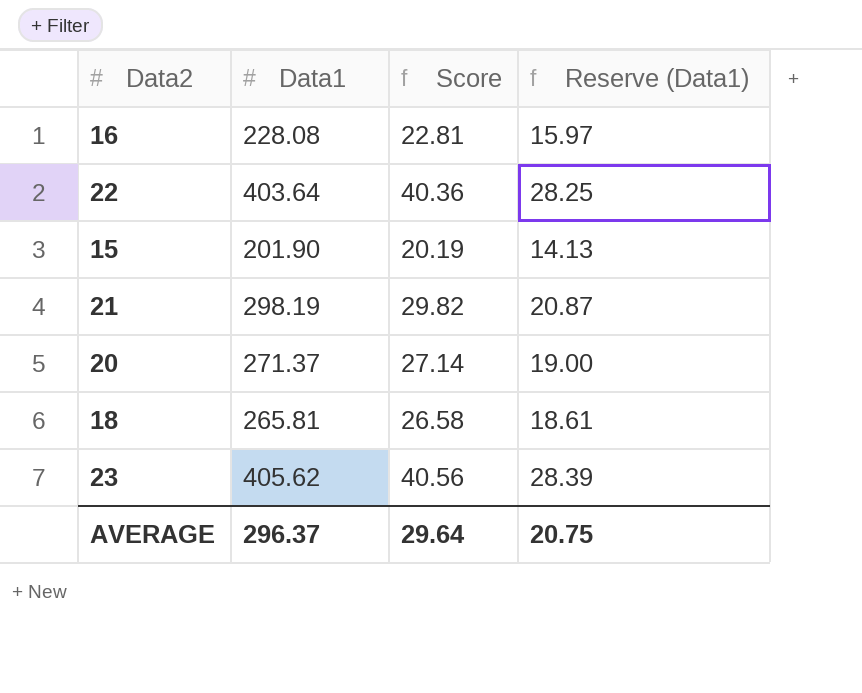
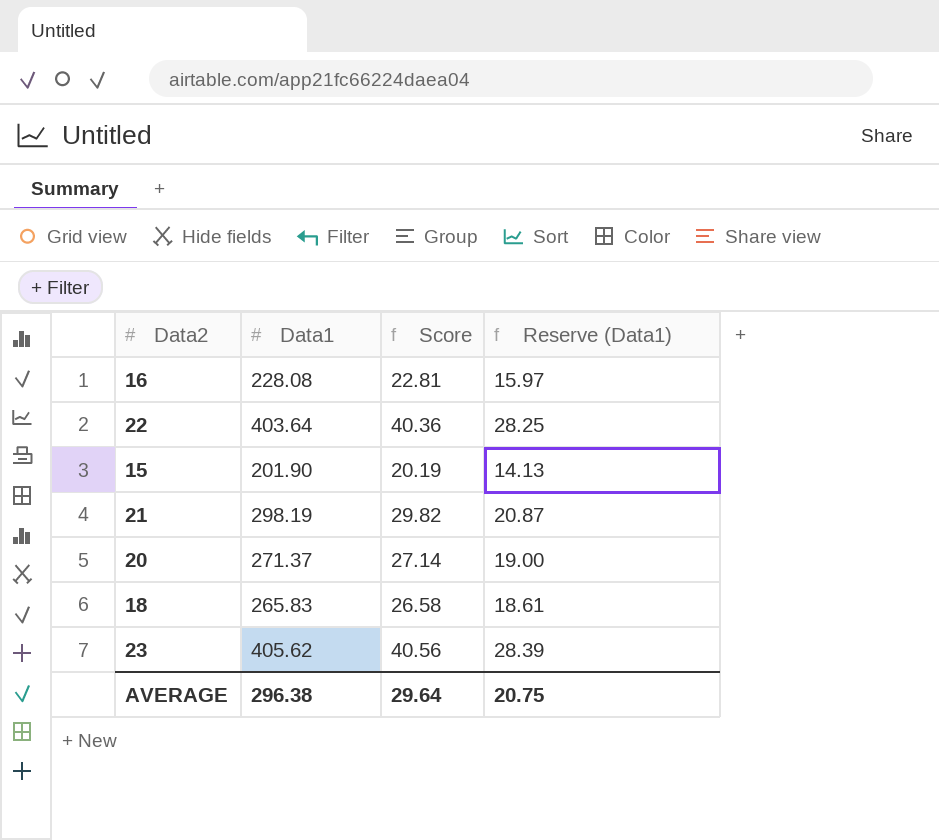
18 | Data1: 265.81 -> 265.83
AVERAGE | Data1: 296.37 -> 296.38

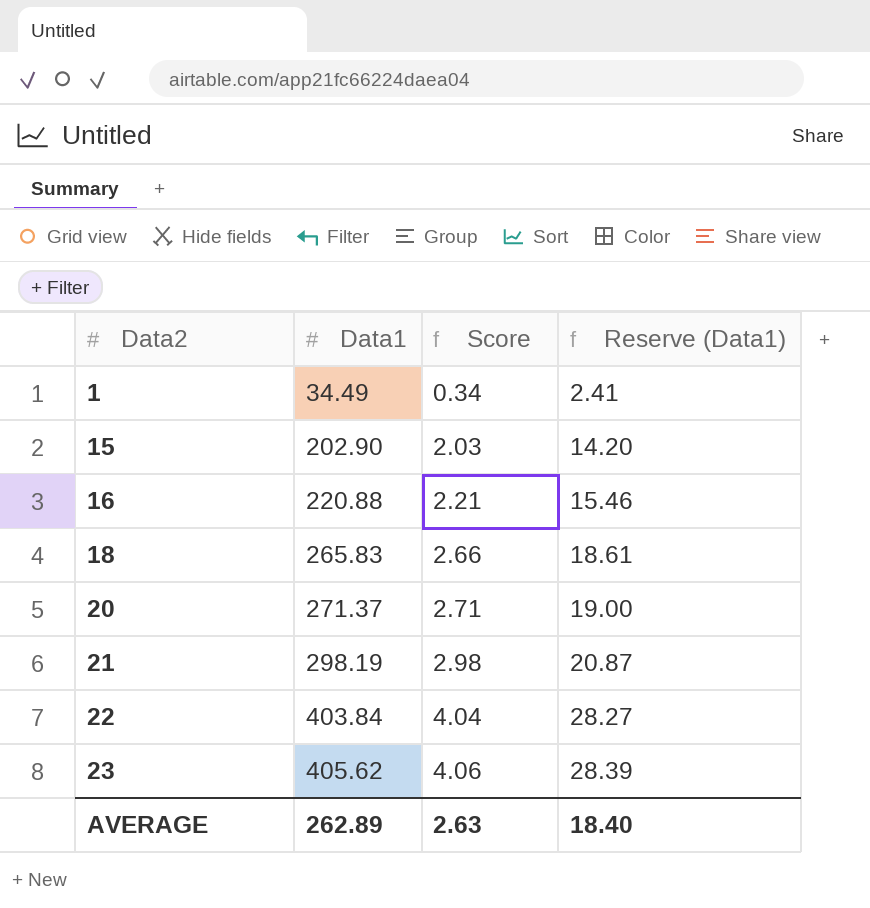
row order: none -> Data2 ascending
column Score | formula: [Data1] * 0.1 -> [Data1] * 0.01
row 1: none -> 34.49 | 0.34 | 2.41
15 | Data1: 201.90 -> 202.90
15 | Reserve (Data1): 14.13 -> 14.20
16 | Data1: 228.08 -> 220.88
16 | Reserve (Data1): 15.97 -> 15.46
22 | Data1: 403.64 -> 403.84
22 | Reserve (Data1): 28.25 -> 28.27
AVERAGE | Data1: 296.38 -> 262.89
AVERAGE | Score: 29.64 -> 2.63
AVERAGE | Reserve (Data1): 20.75 -> 18.40

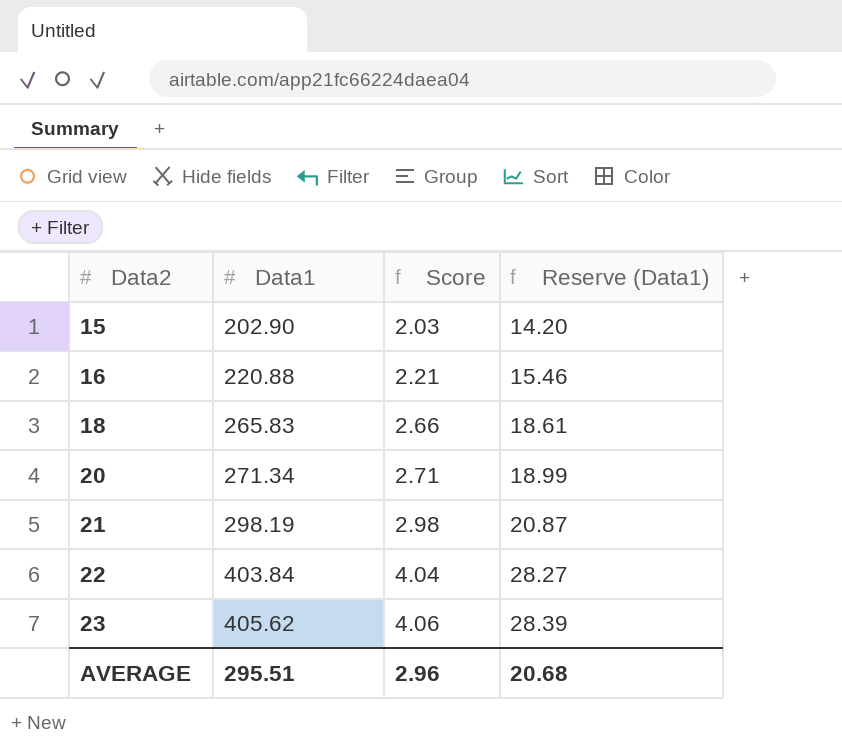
row 1: 34.49 | 0.34 | 2.41 -> none
20 | Data1: 271.37 -> 271.34
20 | Reserve (Data1): 19.00 -> 18.99
AVERAGE | Data1: 262.89 -> 295.51
AVERAGE | Score: 2.63 -> 2.96
AVERAGE | Reserve (Data1): 18.40 -> 20.68

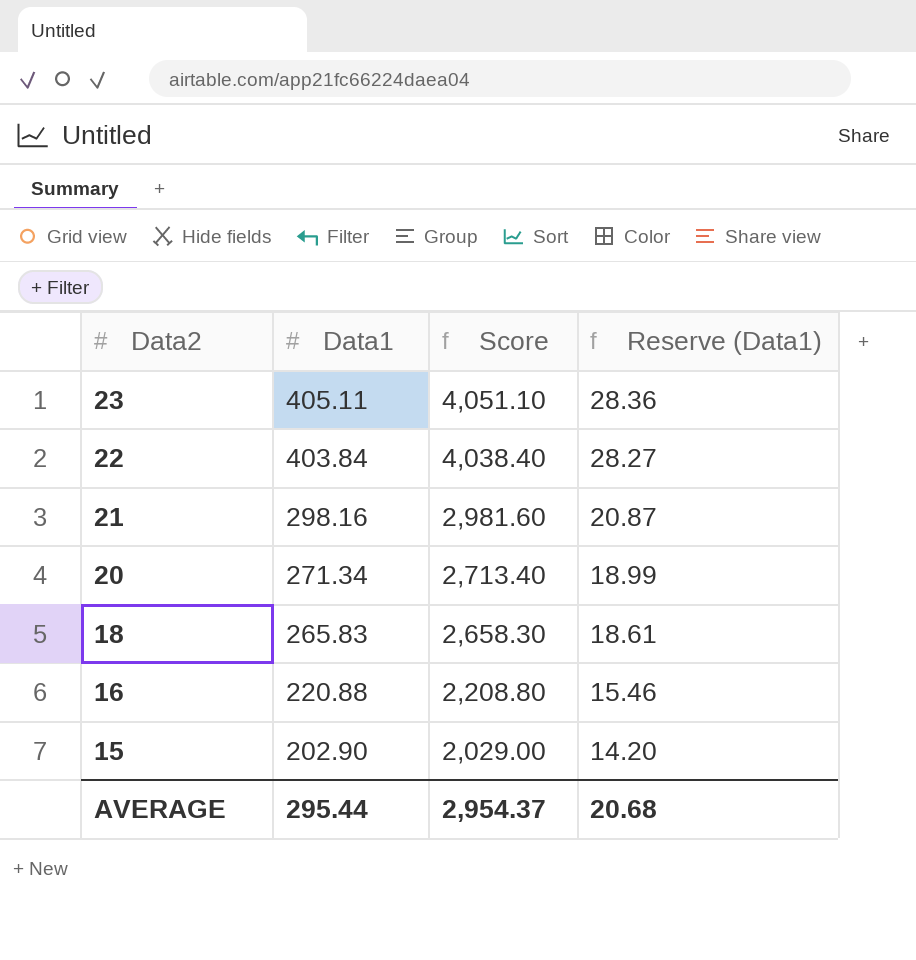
row order: Data2 ascending -> Data2 descending
column Score | formula: [Data1] * 0.01 -> [Data1] * 10
23 | Data1: 405.62 -> 405.11
23 | Reserve (Data1): 28.39 -> 28.36
21 | Data1: 298.19 -> 298.16
AVERAGE | Data1: 295.51 -> 295.44
AVERAGE | Score: 2.96 -> 2,954.37

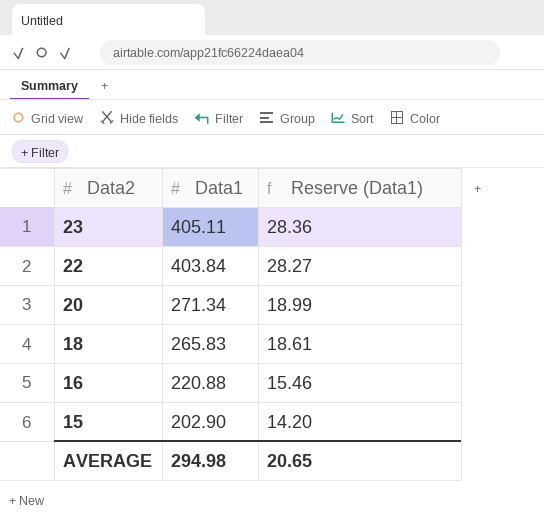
column Score | formula: [Data1] * 10 -> none
row 21: 298.16 | 2,981.60 | 20.87 -> none
AVERAGE | Data1: 295.44 -> 294.98
AVERAGE | Reserve (Data1): 20.68 -> 20.65

